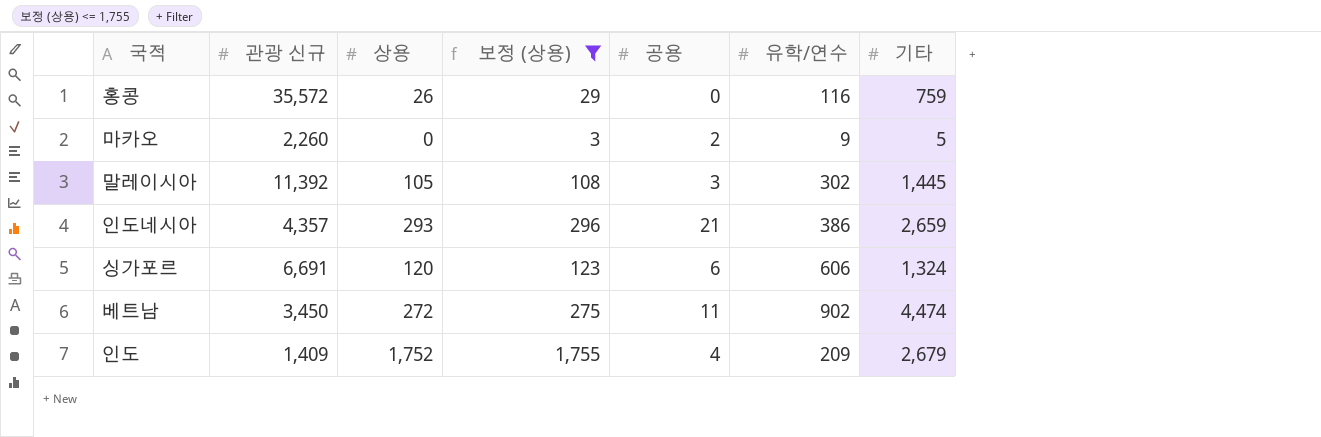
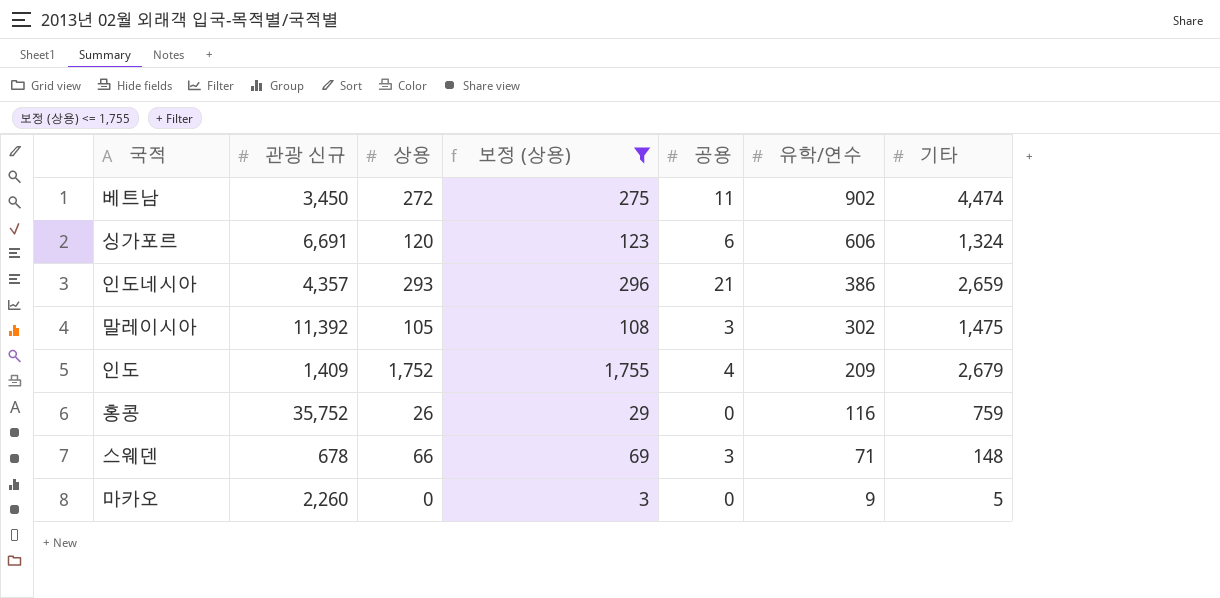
row order: none -> 유학/연수 descending
말레이시아 | 기타: 1,445 -> 1,475
홍콩 | 관광 신규: 35,572 -> 35,752
row 스웨덴: none -> 678 | 66 | 69 | 3 | 71 | 148
마카오 | 공용: 2 -> 0

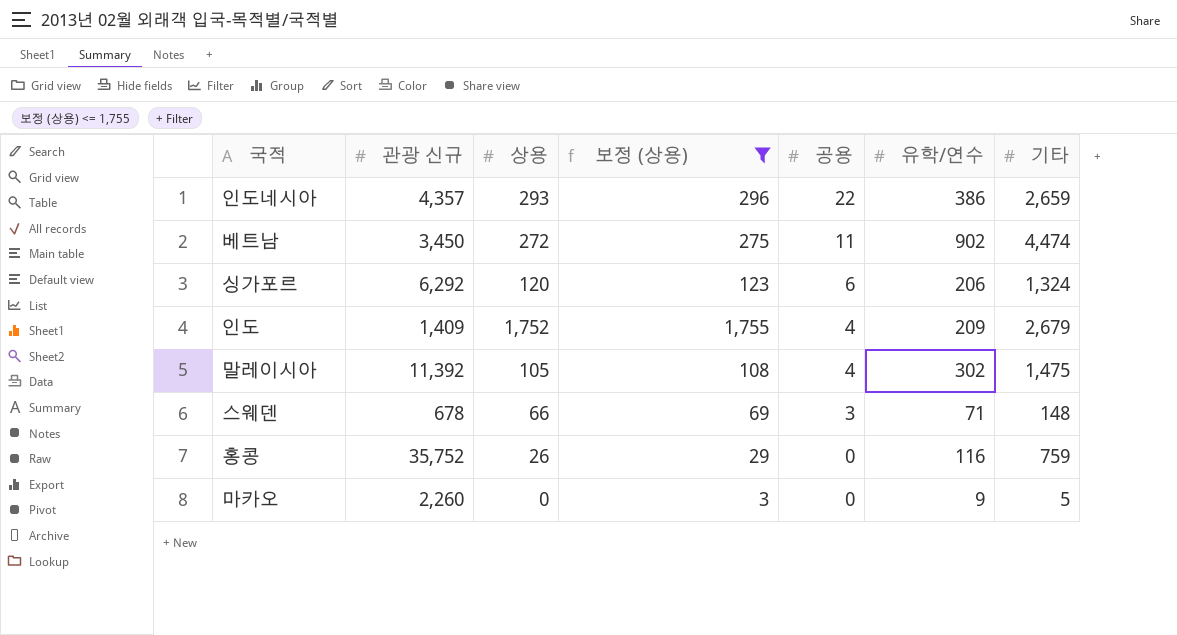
row order: 유학/연수 descending -> 공용 descending
인도네시아 | 공용: 21 -> 22
싱가포르 | 관광 신규: 6,691 -> 6,292
싱가포르 | 유학/연수: 606 -> 206
말레이시아 | 공용: 3 -> 4

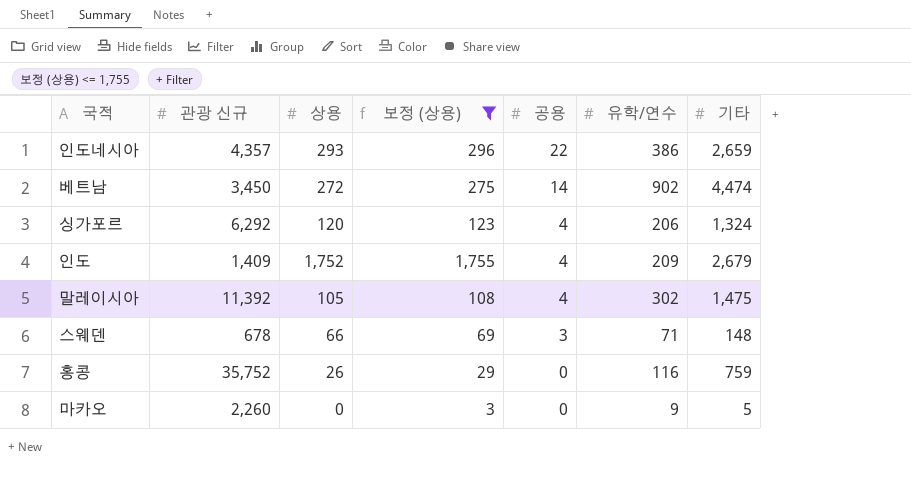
베트남 | 공용: 11 -> 14
싱가포르 | 공용: 6 -> 4

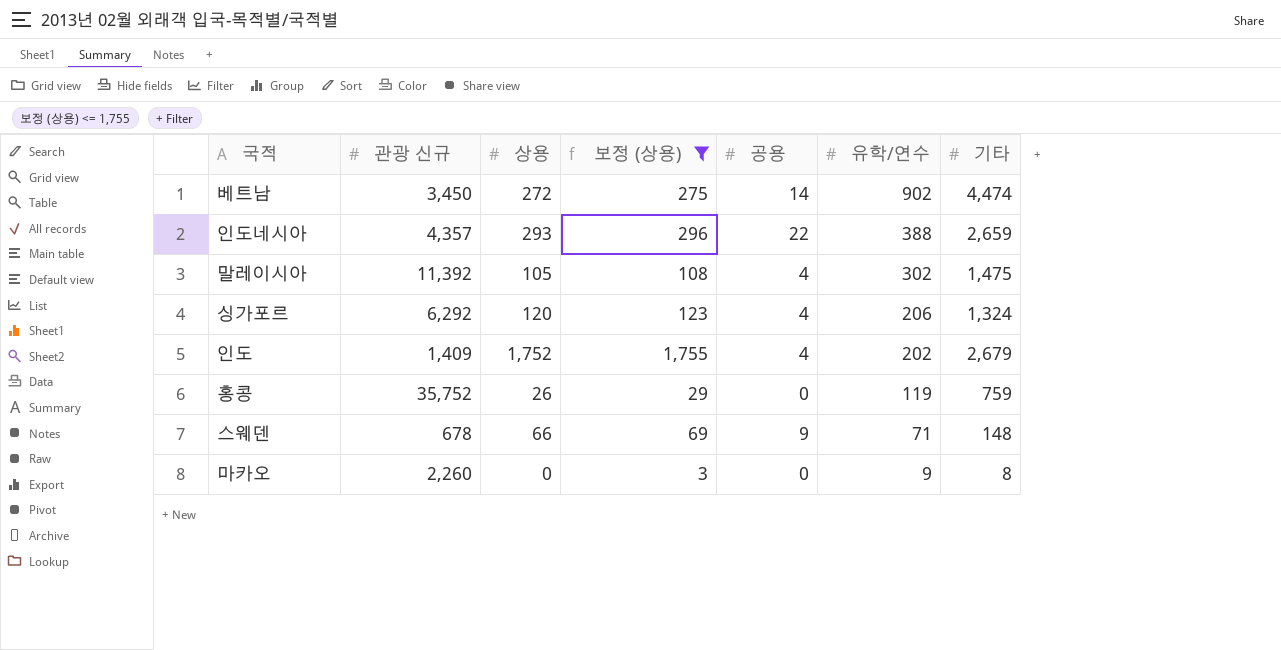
row order: 공용 descending -> 유학/연수 descending
인도네시아 | 유학/연수: 386 -> 388
인도 | 유학/연수: 209 -> 202
홍콩 | 유학/연수: 116 -> 119
스웨덴 | 공용: 3 -> 9
마카오 | 기타: 5 -> 8

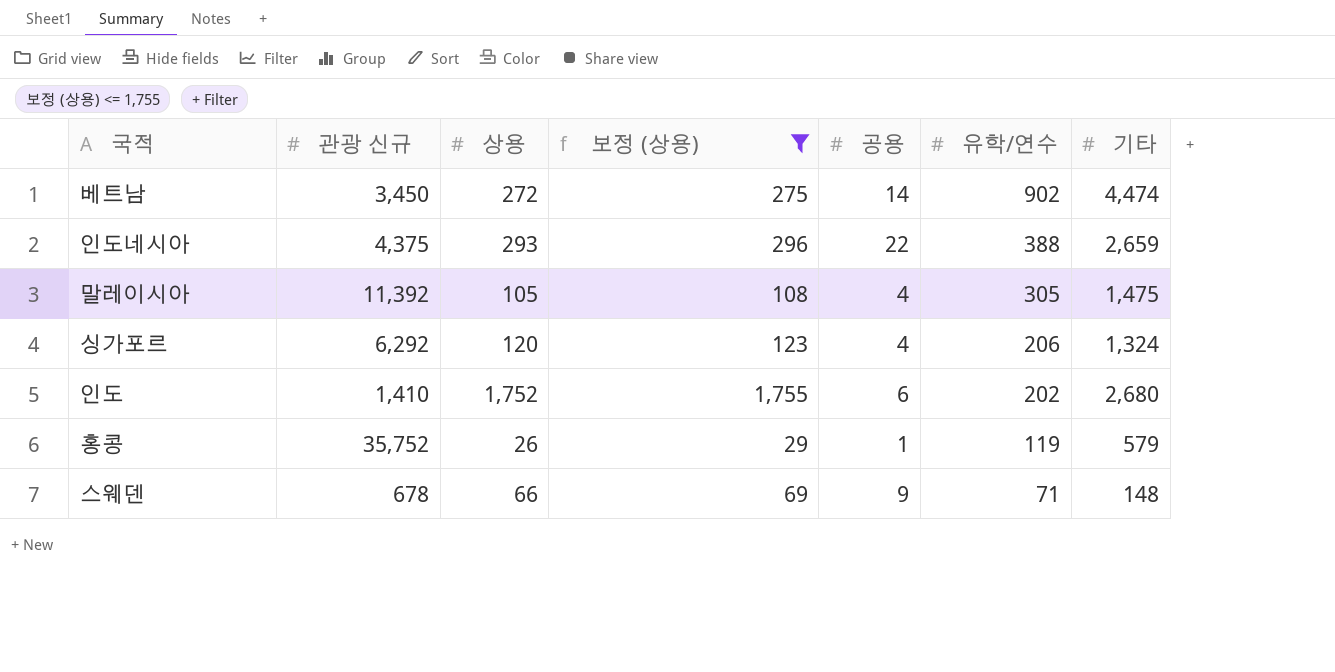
row 마카오: 2,260 | 0 | 3 | 0 | 9 | 8 -> none
인도네시아 | 관광 신규: 4,357 -> 4,375
말레이시아 | 유학/연수: 302 -> 305
인도 | 관광 신규: 1,409 -> 1,410
인도 | 공용: 4 -> 6
인도 | 기타: 2,679 -> 2,680
홍콩 | 공용: 0 -> 1
홍콩 | 기타: 759 -> 579

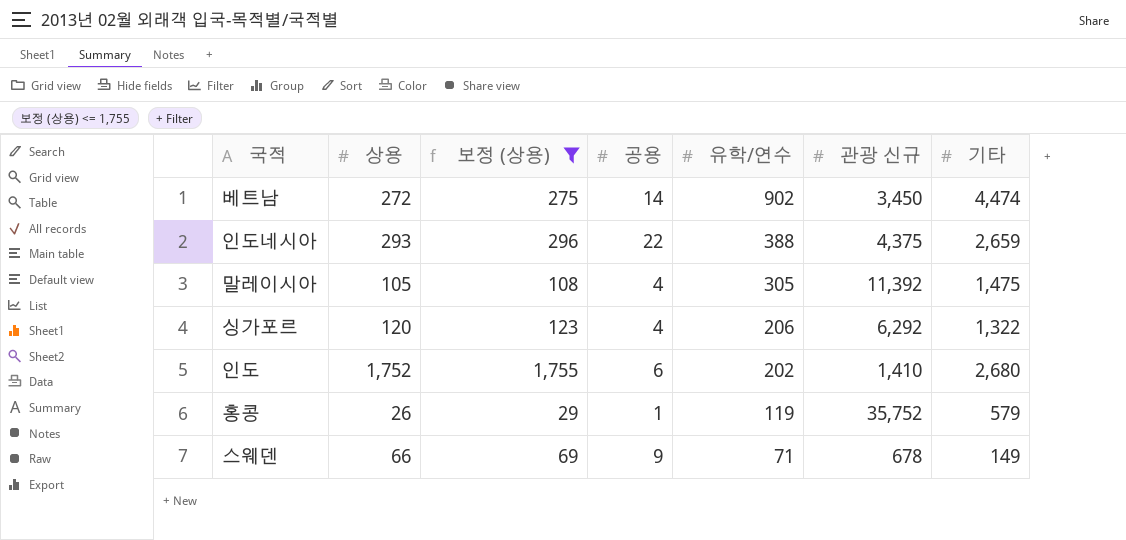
column 관광 신규 | position: 2 -> 6
싱가포르 | 기타: 1,324 -> 1,322
스웨덴 | 기타: 148 -> 149

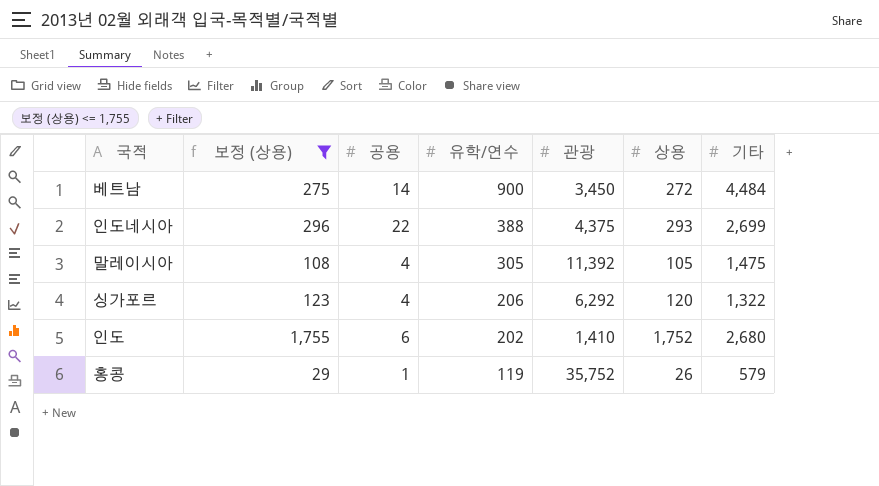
column name: 관광 신규 -> 관광
column 상용 | position: 2 -> 6
row 스웨덴: 66 | 69 | 9 | 71 | 678 | 149 -> none
베트남 | 유학/연수: 902 -> 900
베트남 | 기타: 4,474 -> 4,484
인도네시아 | 기타: 2,659 -> 2,699

